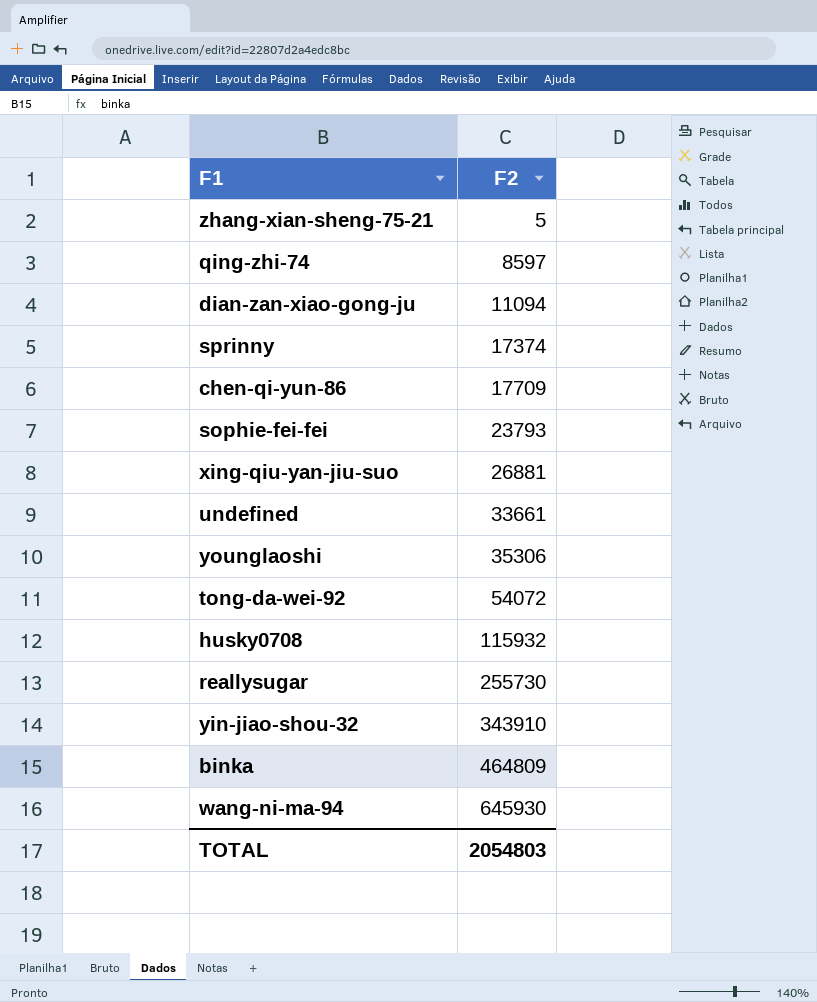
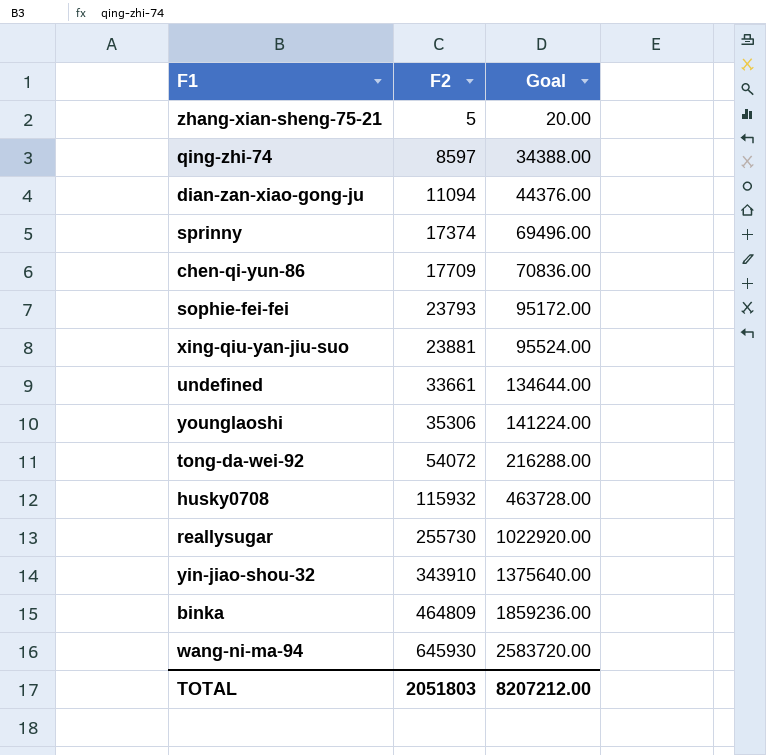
column Goal | formula: none -> [F2] * 4
xing-qiu-yan-jiu-suo | F2: 26881 -> 23881
TOTAL | F2: 2054803 -> 2051803

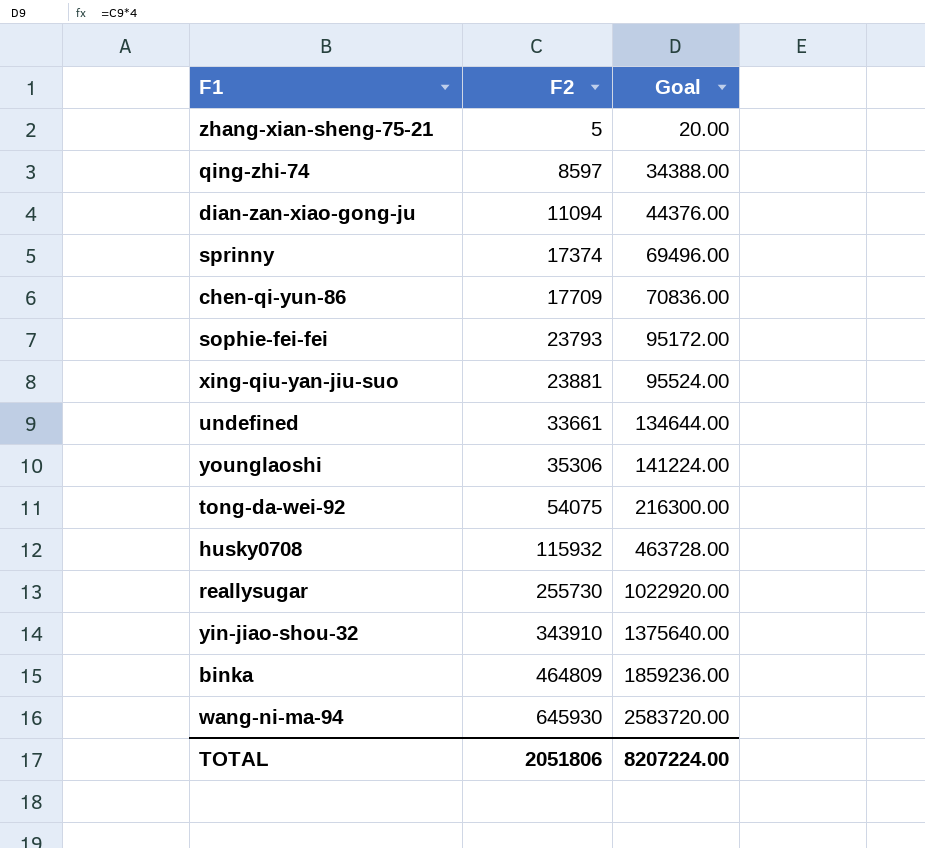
tong-da-wei-92 | F2: 54072 -> 54075
tong-da-wei-92 | Goal: 216288.00 -> 216300.00
TOTAL | F2: 2051803 -> 2051806
TOTAL | Goal: 8207212.00 -> 8207224.00

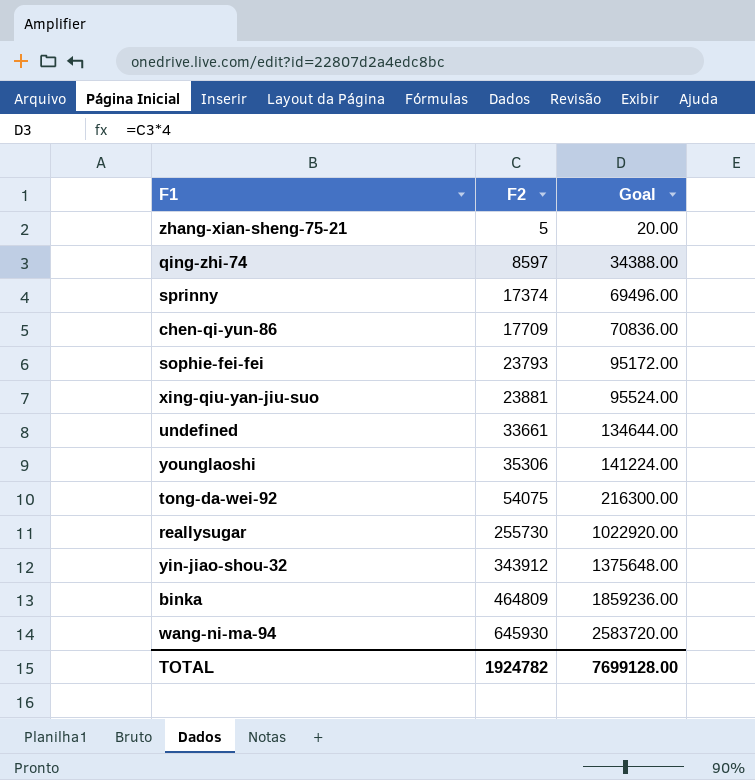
row dian-zan-xiao-gong-ju: 11094 | 44376.00 -> none
row husky0708: 115932 | 463728.00 -> none
yin-jiao-shou-32 | F2: 343910 -> 343912
yin-jiao-shou-32 | Goal: 1375640.00 -> 1375648.00
TOTAL | F2: 2051806 -> 1924782
TOTAL | Goal: 8207224.00 -> 7699128.00

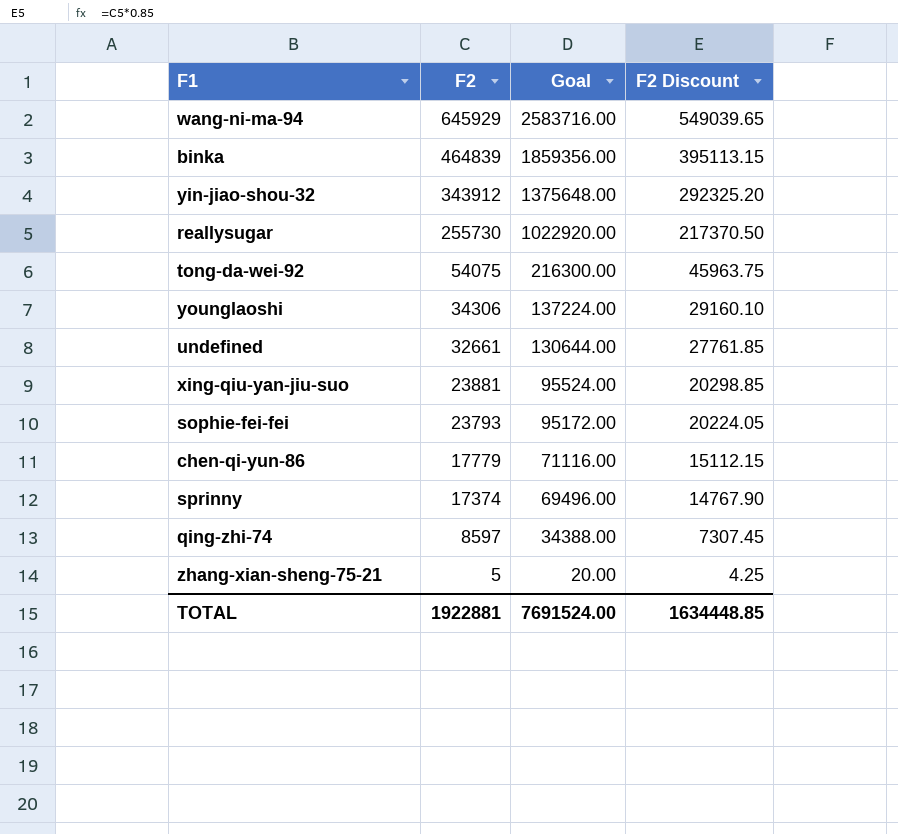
row order: F2 ascending -> F2 descending
column F2 Discount | formula: none -> [F2] * 0.85
wang-ni-ma-94 | F2: 645930 -> 645929
wang-ni-ma-94 | Goal: 2583720.00 -> 2583716.00
binka | F2: 464809 -> 464839
binka | Goal: 1859236.00 -> 1859356.00
younglaoshi | F2: 35306 -> 34306
younglaoshi | Goal: 141224.00 -> 137224.00
undefined | F2: 33661 -> 32661
undefined | Goal: 134644.00 -> 130644.00
chen-qi-yun-86 | F2: 17709 -> 17779
chen-qi-yun-86 | Goal: 70836.00 -> 71116.00
TOTAL | F2: 1924782 -> 1922881
TOTAL | Goal: 7699128.00 -> 7691524.00

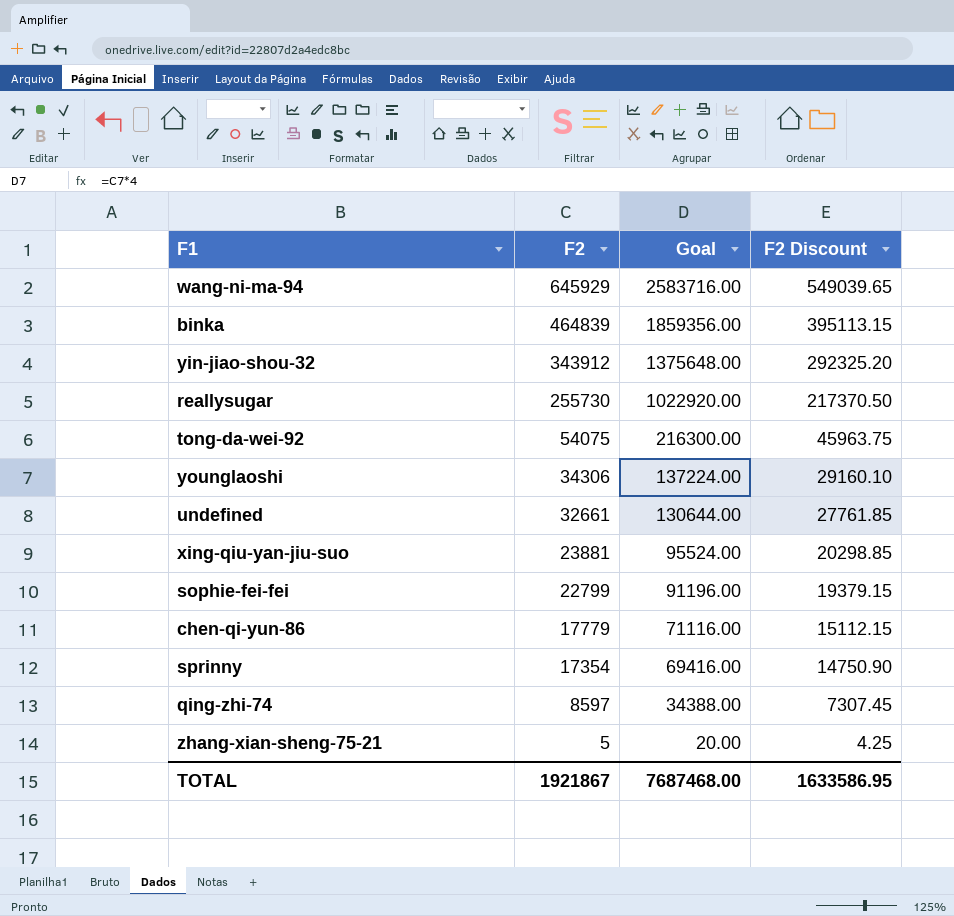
sophie-fei-fei | F2: 23793 -> 22799
sophie-fei-fei | Goal: 95172.00 -> 91196.00
sophie-fei-fei | F2 Discount: 20224.05 -> 19379.15
sprinny | F2: 17374 -> 17354
sprinny | Goal: 69496.00 -> 69416.00
sprinny | F2 Discount: 14767.90 -> 14750.90
TOTAL | F2: 1922881 -> 1921867
TOTAL | Goal: 7691524.00 -> 7687468.00
TOTAL | F2 Discount: 1634448.85 -> 1633586.95

